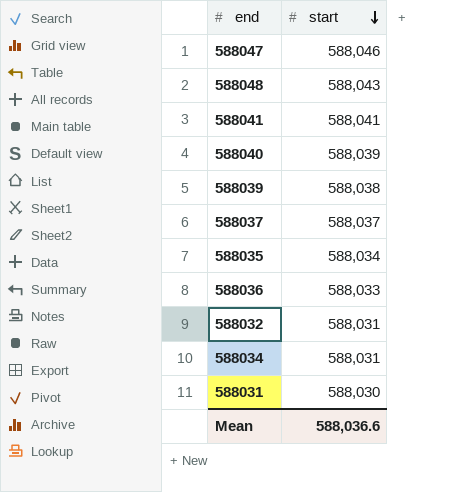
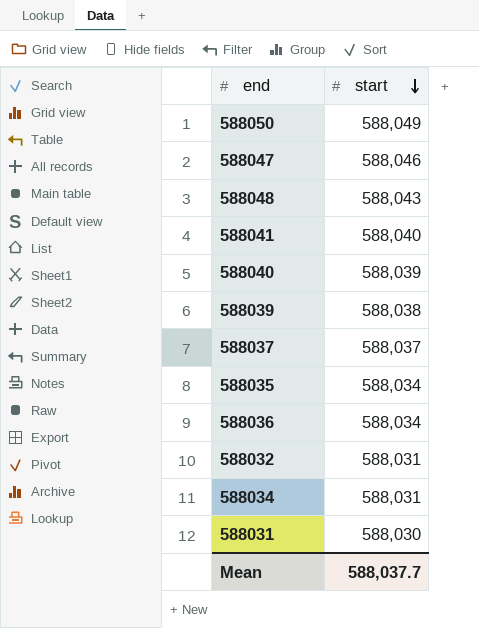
row 588050: none -> 588,049
588041 | start: 588,041 -> 588,040
588036 | start: 588,033 -> 588,034
Mean | start: 588,036.6 -> 588,037.7

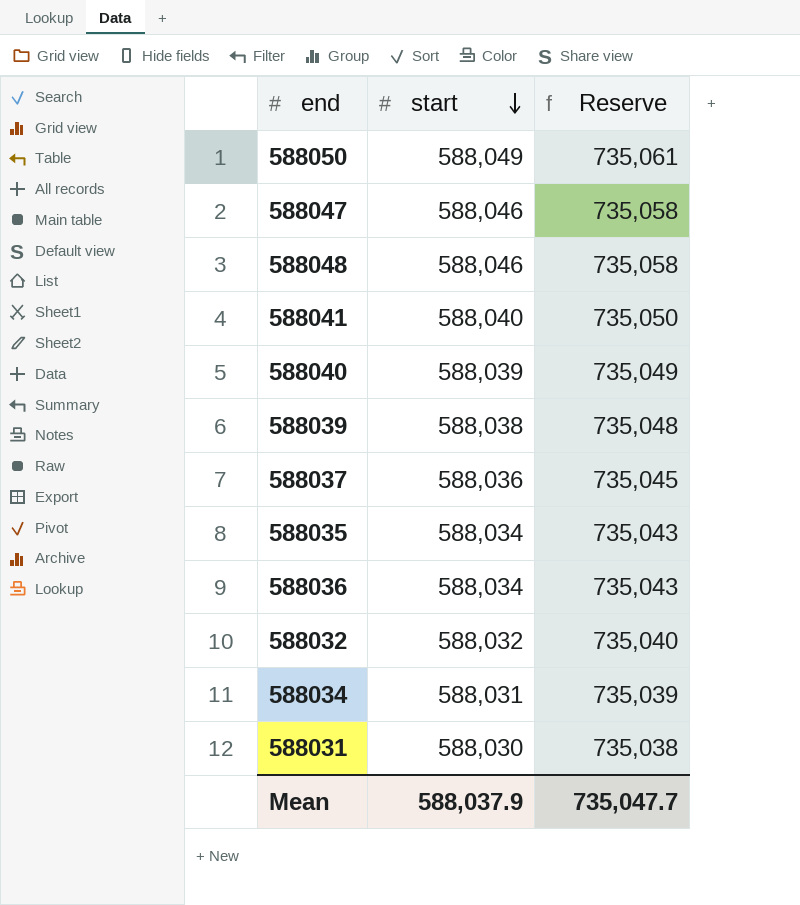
column Reserve | formula: none -> [start] * 1.25
588048 | start: 588,043 -> 588,046
588037 | start: 588,037 -> 588,036
588032 | start: 588,031 -> 588,032
Mean | start: 588,037.7 -> 588,037.9

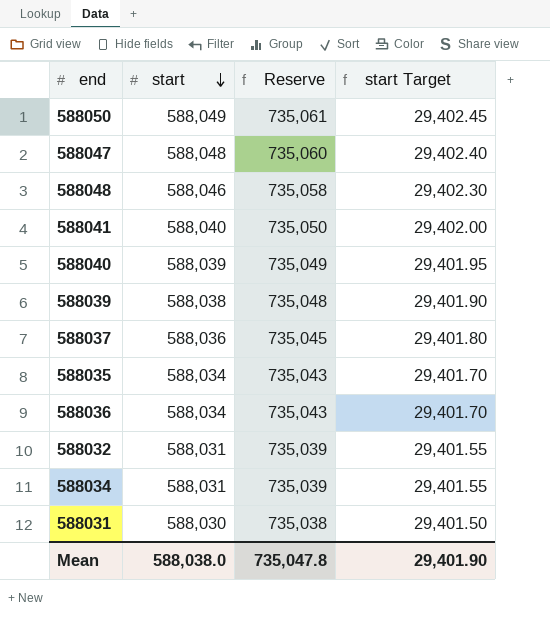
column start Target | formula: none -> [start] * 0.05
588047 | start: 588,046 -> 588,048
588047 | Reserve: 735,058 -> 735,060
588032 | start: 588,032 -> 588,031
588032 | Reserve: 735,040 -> 735,039
Mean | start: 588,037.9 -> 588,038.0
Mean | Reserve: 735,047.7 -> 735,047.8

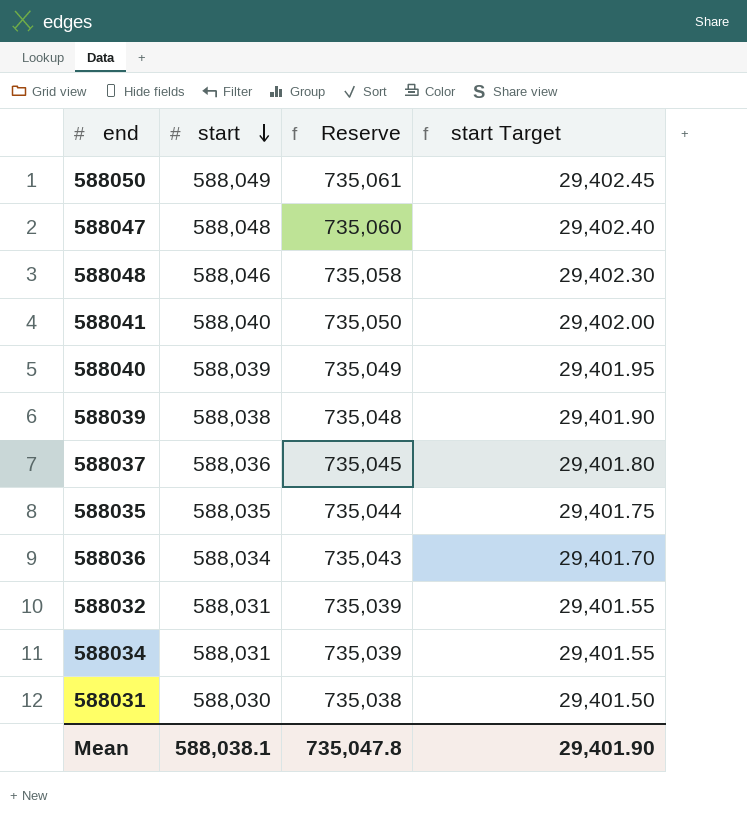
588035 | start: 588,034 -> 588,035
588035 | Reserve: 735,043 -> 735,044
588035 | start Target: 29,401.70 -> 29,401.75
Mean | start: 588,038.0 -> 588,038.1

